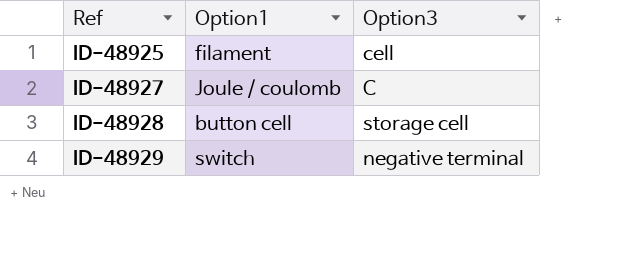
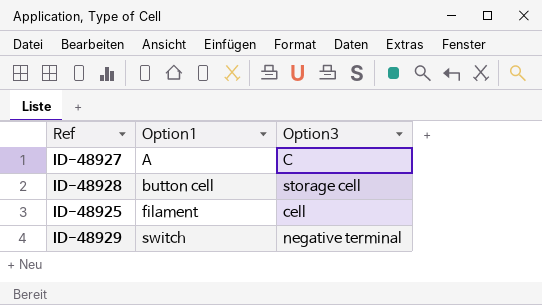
row order: Ref ascending -> Option1 ascending
ID-48927 | Option1: Joule / coulomb -> A

